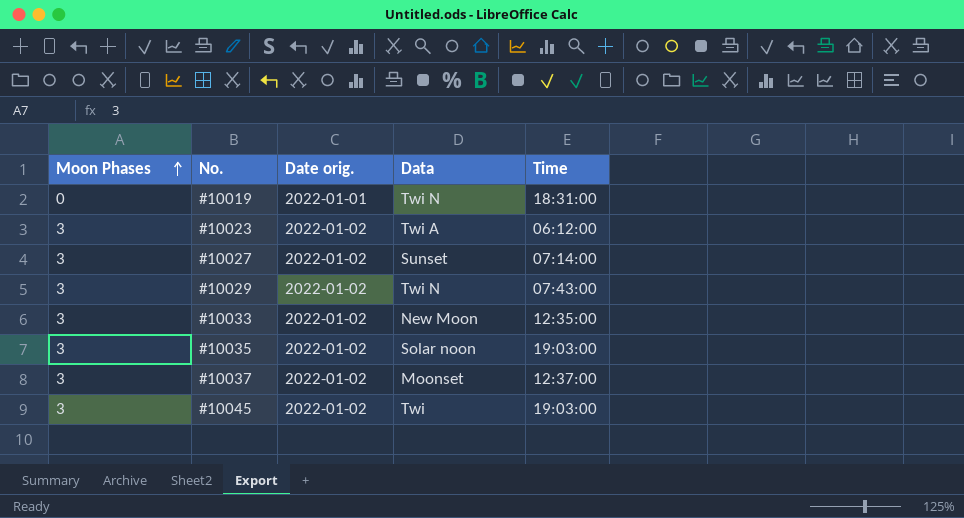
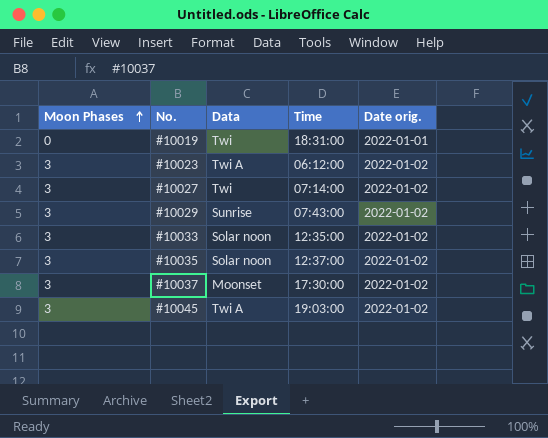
column Date orig. | position: 3 -> 5
#10019 | Data: Twi N -> Twi
#10027 | Data: Sunset -> Twi
#10029 | Data: Twi N -> Sunrise
#10033 | Data: New Moon -> Solar noon
#10035 | Time: 19:03:00 -> 12:37:00
#10037 | Time: 12:37:00 -> 17:30:00
#10045 | Data: Twi -> Twi A

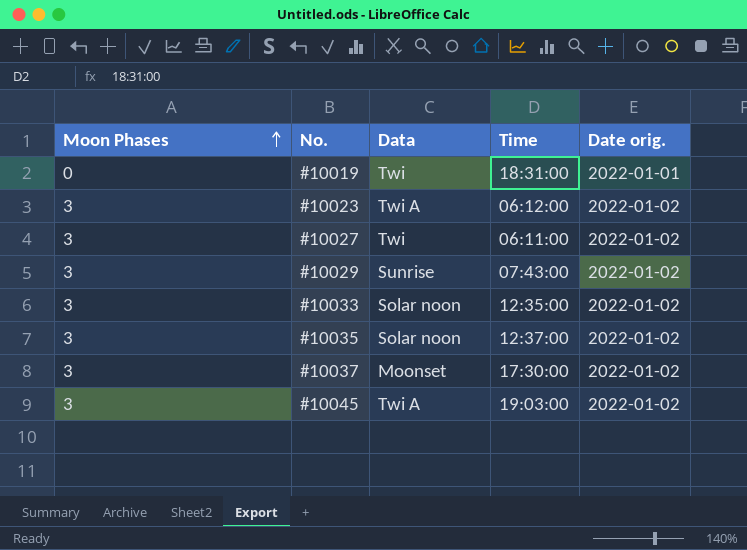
#10027 | Time: 07:14:00 -> 06:11:00

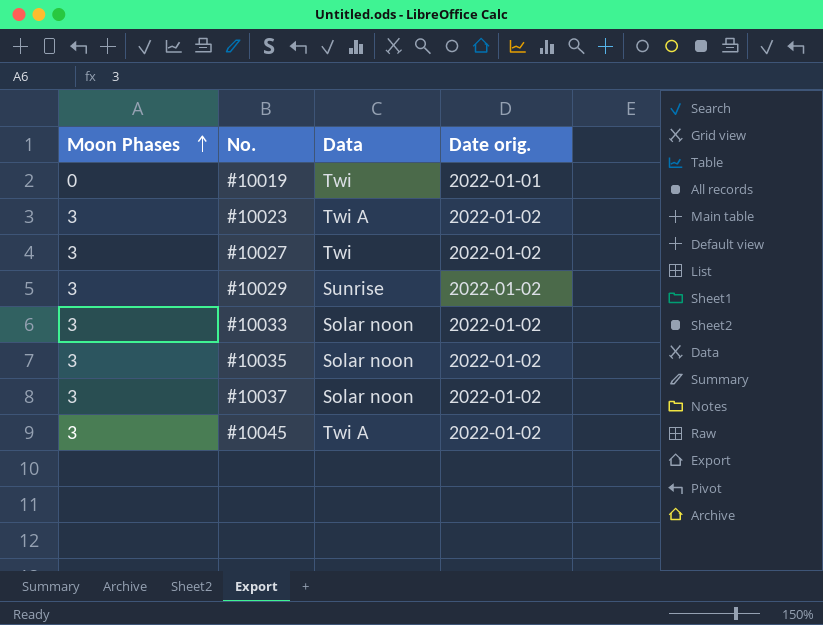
column Time | position: 4 -> none
#10037 | Data: Moonset -> Solar noon

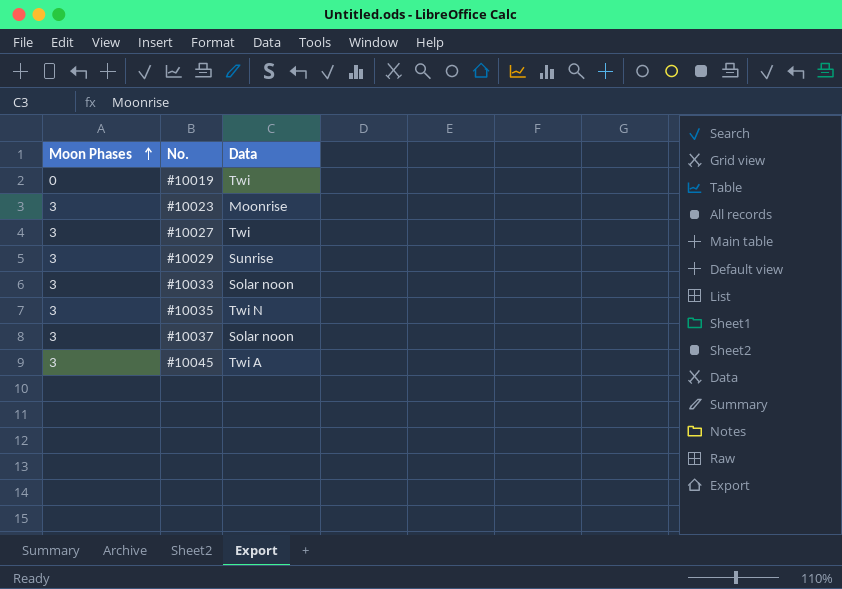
column Date orig. | position: 4 -> none
#10023 | Data: Twi A -> Moonrise
#10035 | Data: Solar noon -> Twi N

